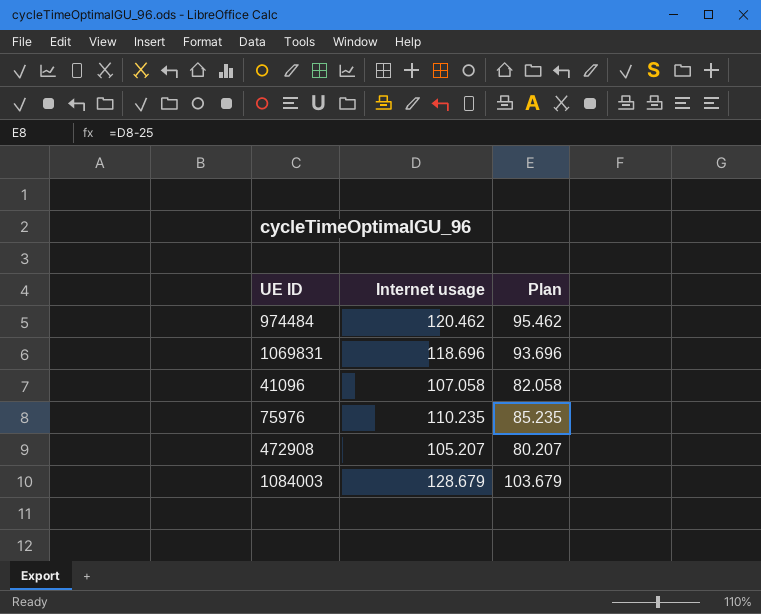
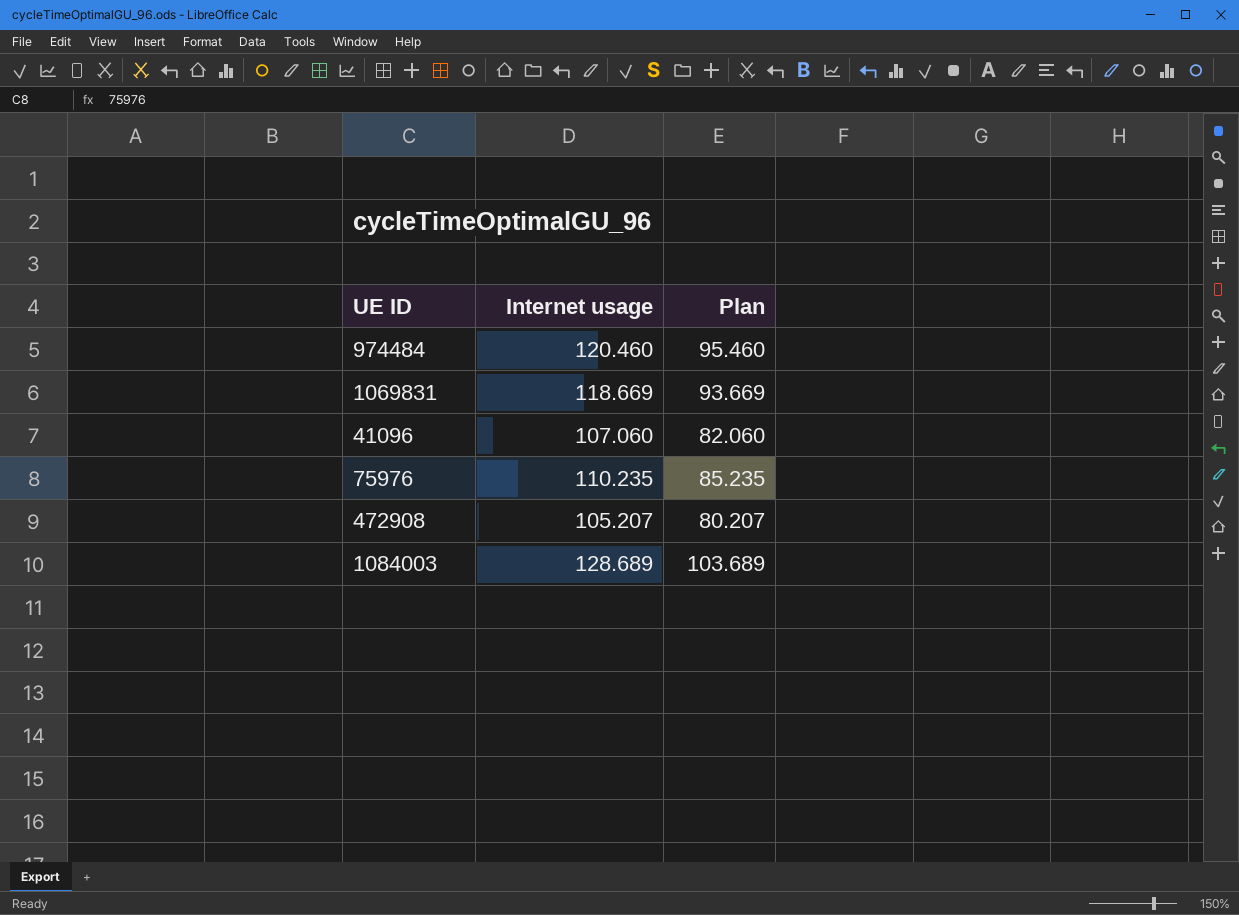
974484 | Internet usage: 120.462 -> 120.460
974484 | Plan: 95.462 -> 95.460
1069831 | Internet usage: 118.696 -> 118.669
1069831 | Plan: 93.696 -> 93.669
41096 | Internet usage: 107.058 -> 107.060
41096 | Plan: 82.058 -> 82.060
1084003 | Internet usage: 128.679 -> 128.689
1084003 | Plan: 103.679 -> 103.689

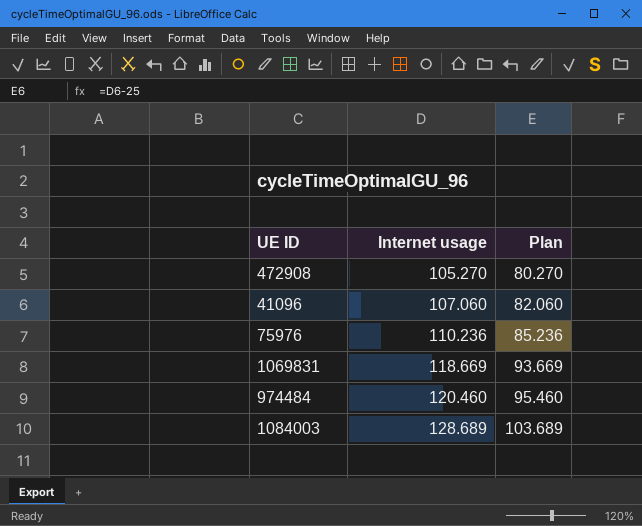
row order: none -> Internet usage ascending
472908 | Internet usage: 105.207 -> 105.270
472908 | Plan: 80.207 -> 80.270
75976 | Internet usage: 110.235 -> 110.236
75976 | Plan: 85.235 -> 85.236

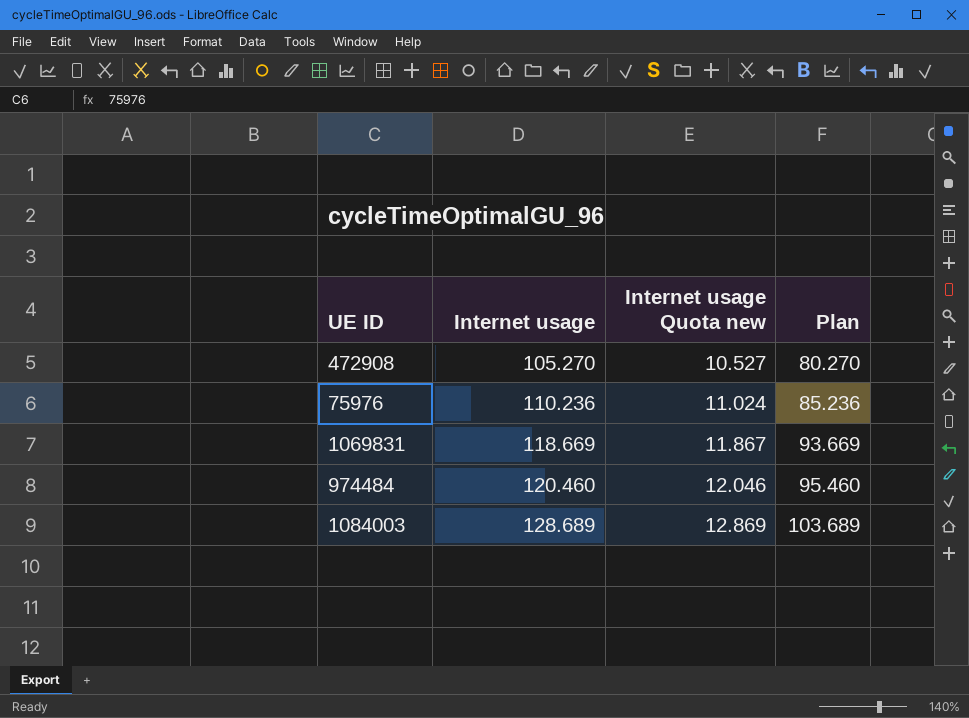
column Internet usage Quota new | formula: none -> [Internet usage] * 0.1
row 41096: 107.060 | 82.060 -> none

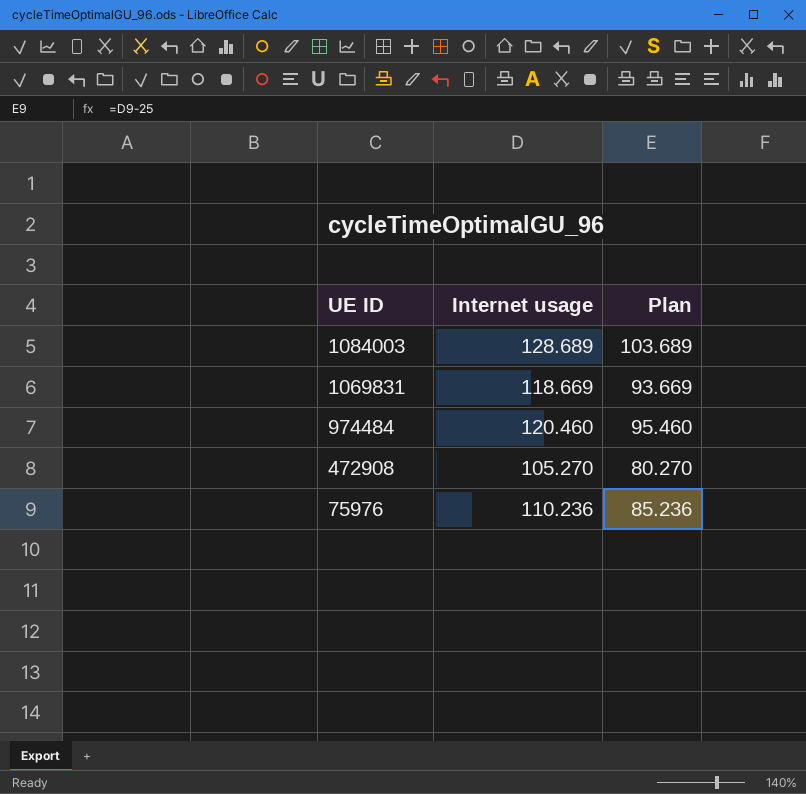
row order: Internet usage ascending -> UE ID descending
column Internet usage Quota new | formula: [Internet usage] * 0.1 -> none

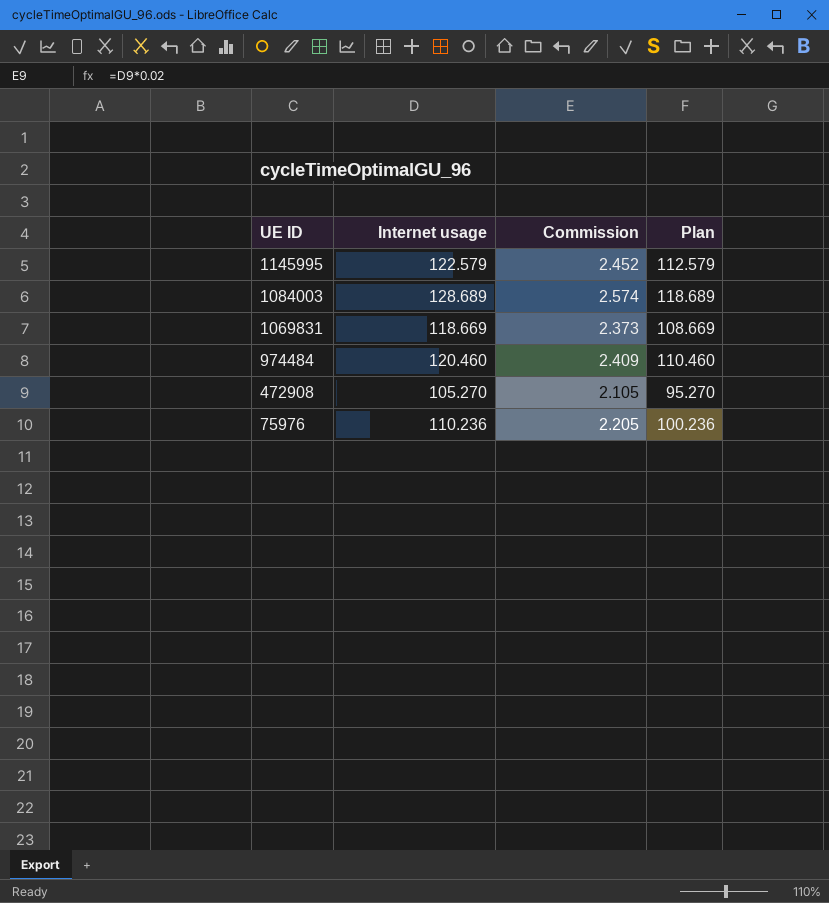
column Commission | formula: none -> [Internet usage] * 0.02
column Plan | formula: [Internet usage] - 25 -> [Internet usage] - 10
row 1145995: none -> 122.579 | 2.452 | 112.579

